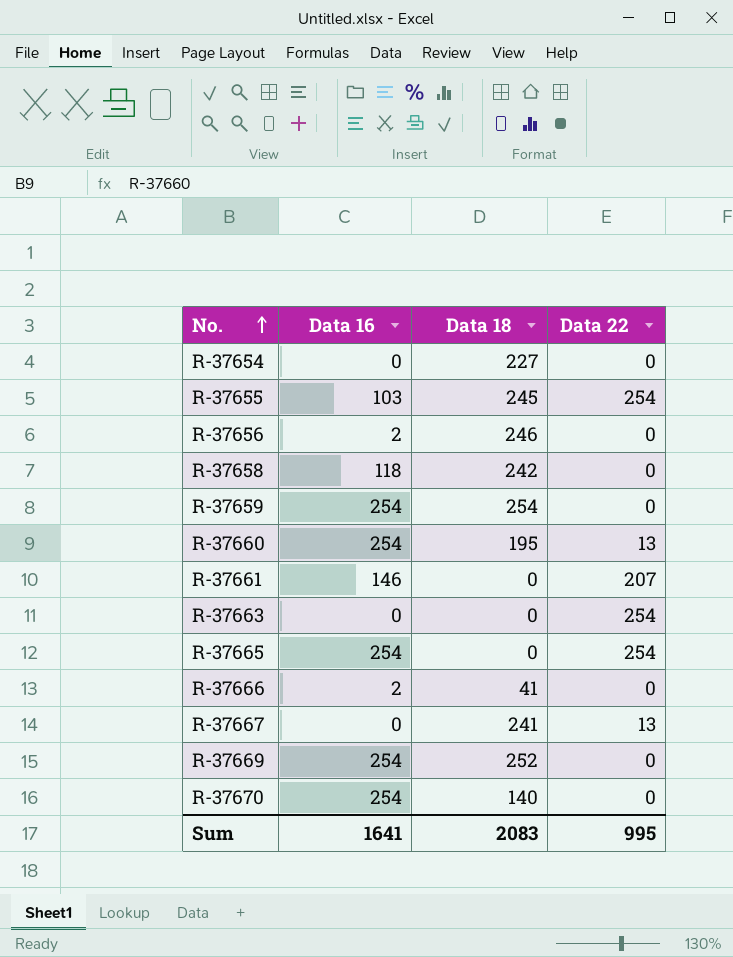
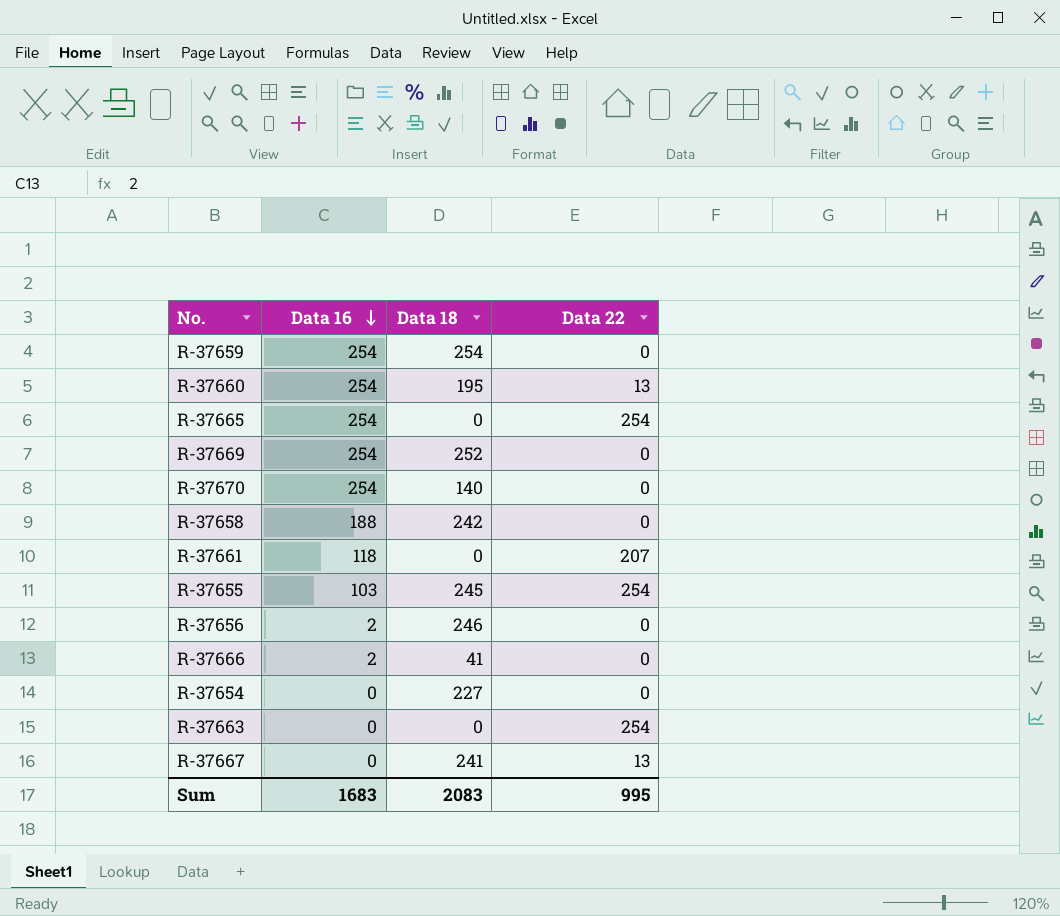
row order: No. ascending -> Data 16 descending
R-37658 | Data 16: 118 -> 188
R-37661 | Data 16: 146 -> 118
Sum | Data 16: 1641 -> 1683

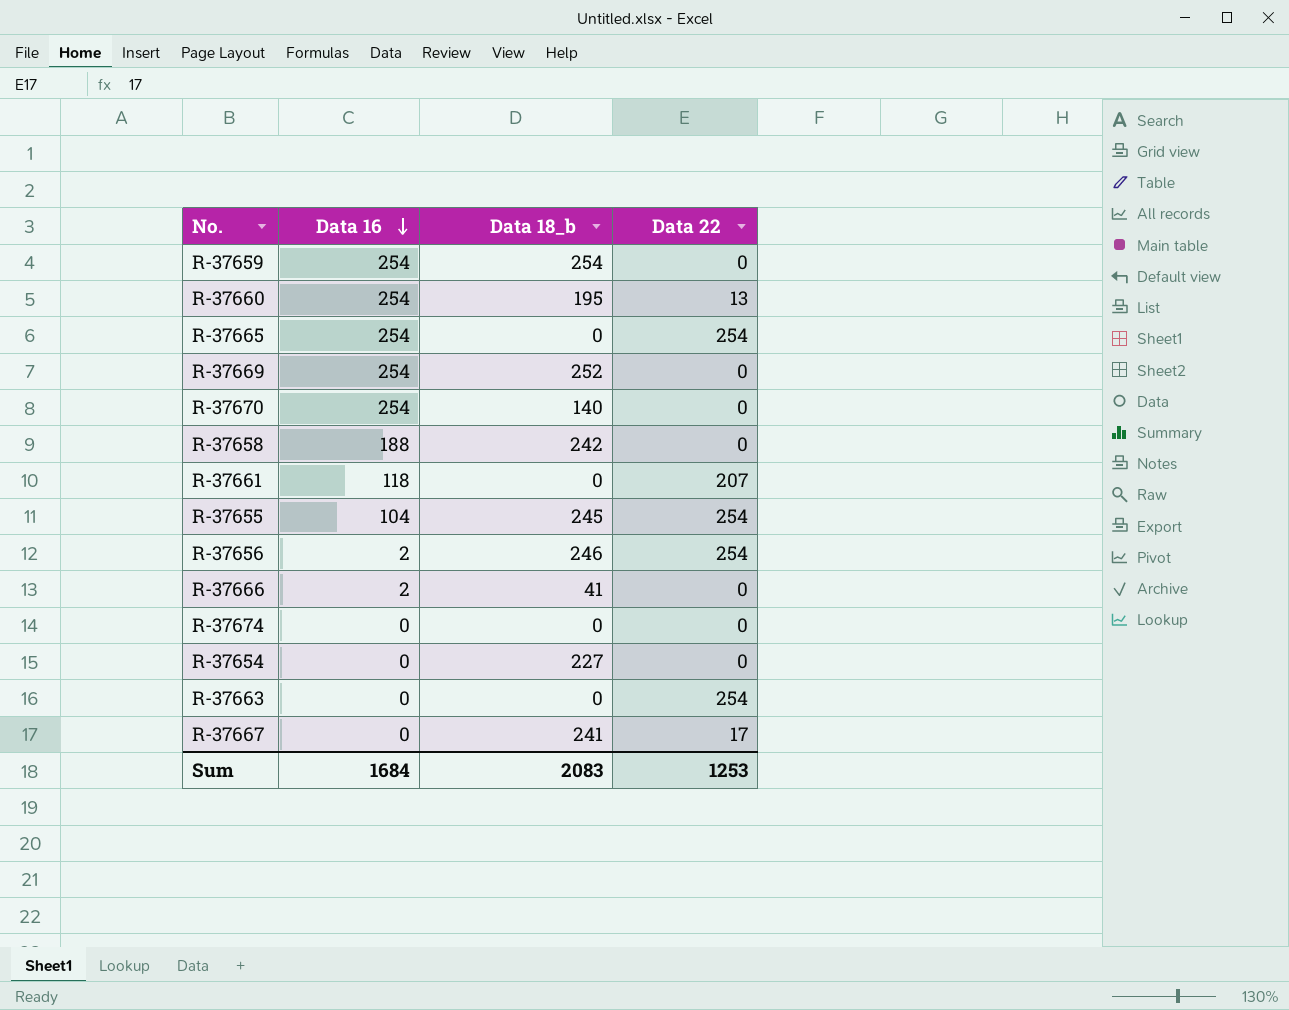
column name: Data 18 -> Data 18_b
R-37655 | Data 16: 103 -> 104
R-37656 | Data 22: 0 -> 254
row R-37674: none -> 0 | 0 | 0
R-37667 | Data 22: 13 -> 17
Sum | Data 16: 1683 -> 1684
Sum | Data 22: 995 -> 1253

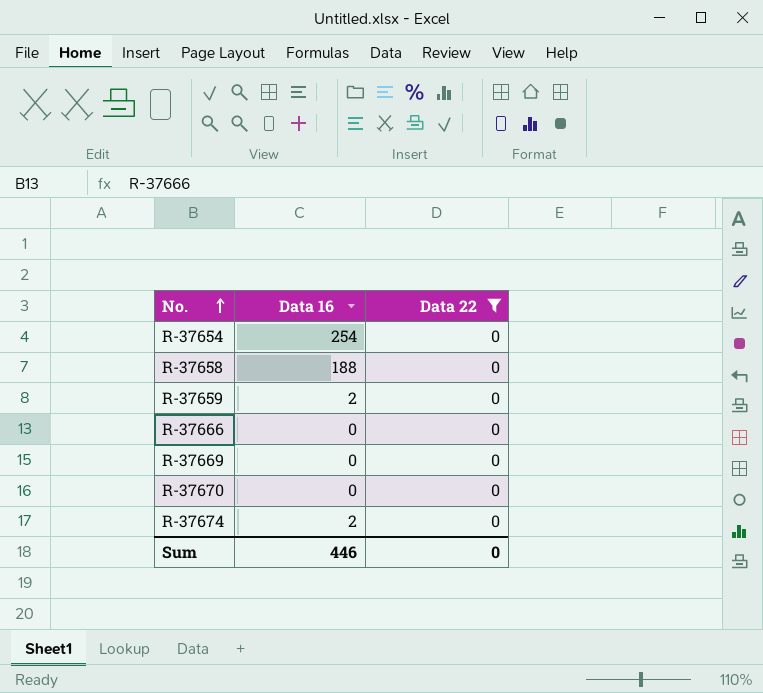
filter: none -> Data 22 = 0
row order: Data 16 descending -> No. ascending
column Data 18_b | position: 3 -> none
R-37654 | Data 16: 0 -> 254
R-37659 | Data 16: 254 -> 2
R-37666 | Data 16: 2 -> 0
R-37669 | Data 16: 254 -> 0
R-37670 | Data 16: 254 -> 0
R-37674 | Data 16: 0 -> 2
Sum | Data 16: 1684 -> 446
Sum | Data 22: 1253 -> 0

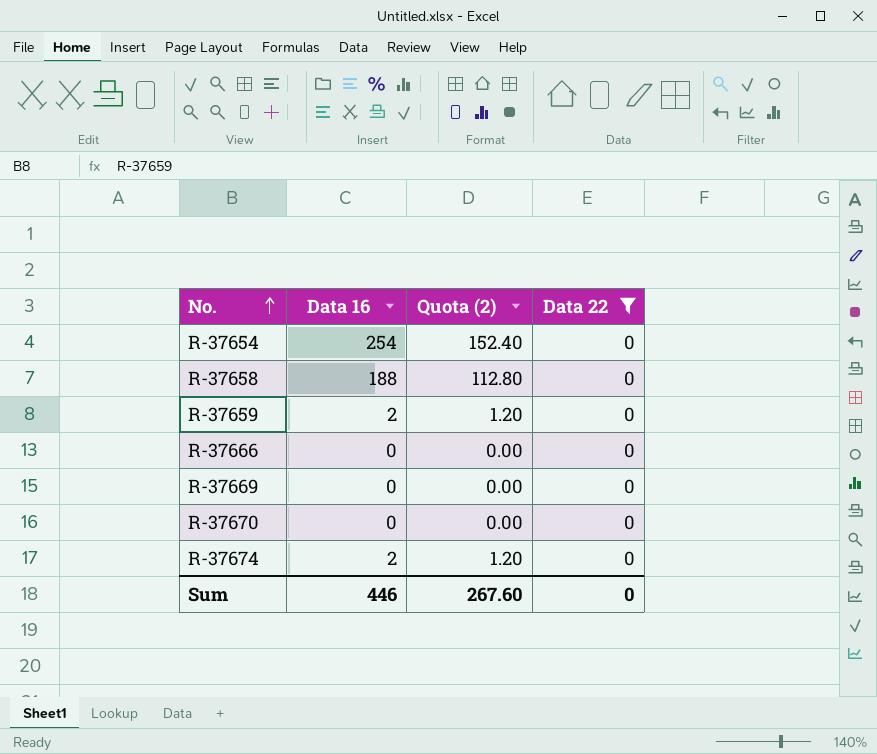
column Quota (2) | formula: none -> [Data 16] * 0.6

